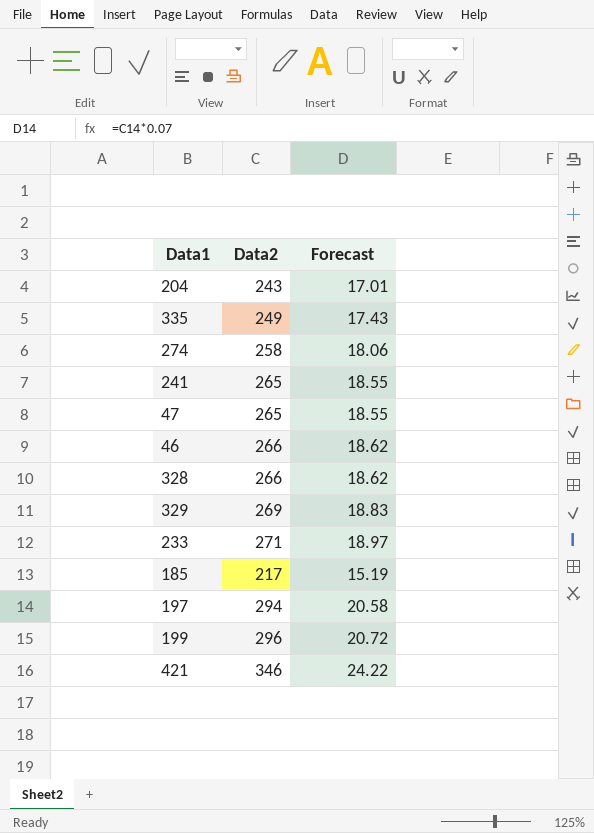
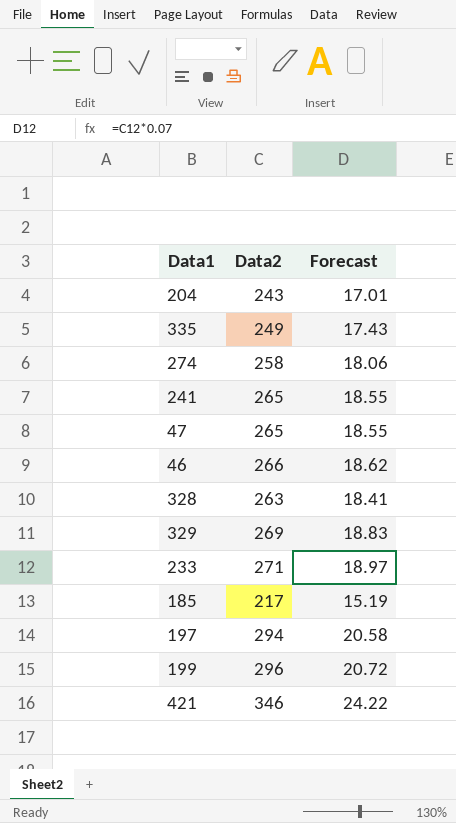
328 | Data2: 266 -> 263
328 | Forecast: 18.62 -> 18.41

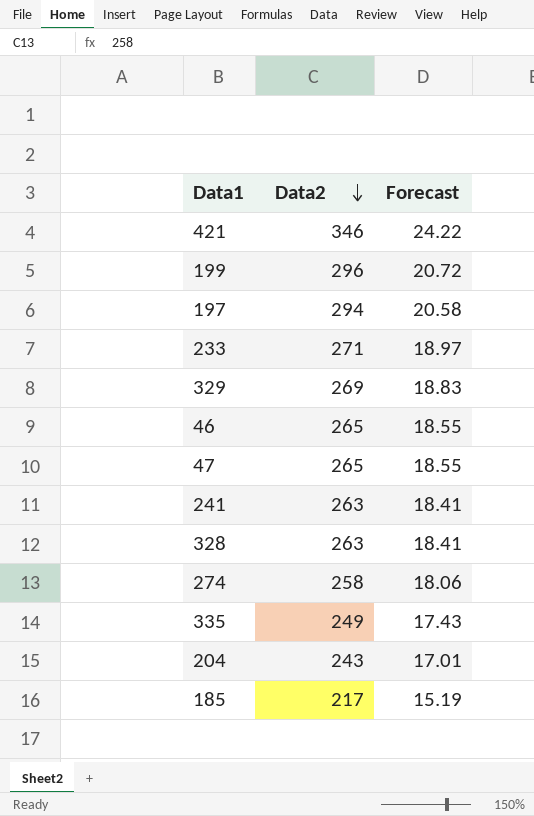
row order: none -> Data2 descending
46 | Data2: 266 -> 265
46 | Forecast: 18.62 -> 18.55
241 | Data2: 265 -> 263
241 | Forecast: 18.55 -> 18.41

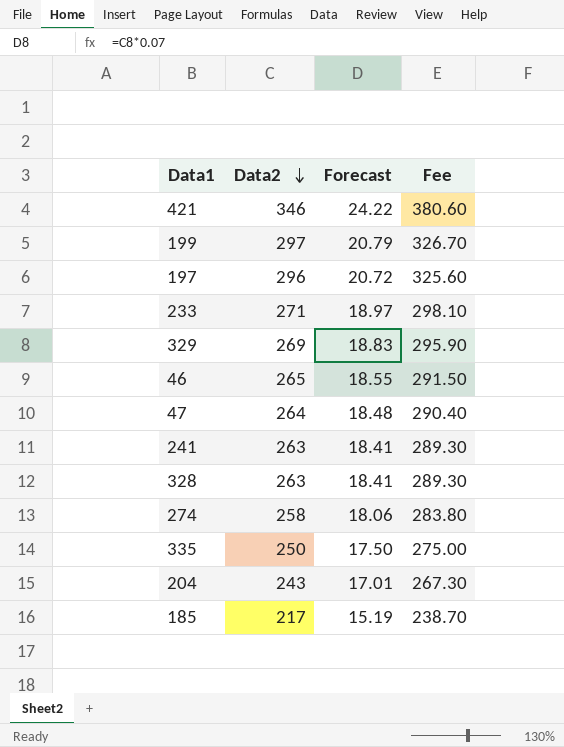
column Fee | formula: none -> [Data2] * 1.1
199 | Data2: 296 -> 297
199 | Forecast: 20.72 -> 20.79
197 | Data2: 294 -> 296
197 | Forecast: 20.58 -> 20.72
47 | Data2: 265 -> 264
47 | Forecast: 18.55 -> 18.48
335 | Data2: 249 -> 250
335 | Forecast: 17.43 -> 17.50

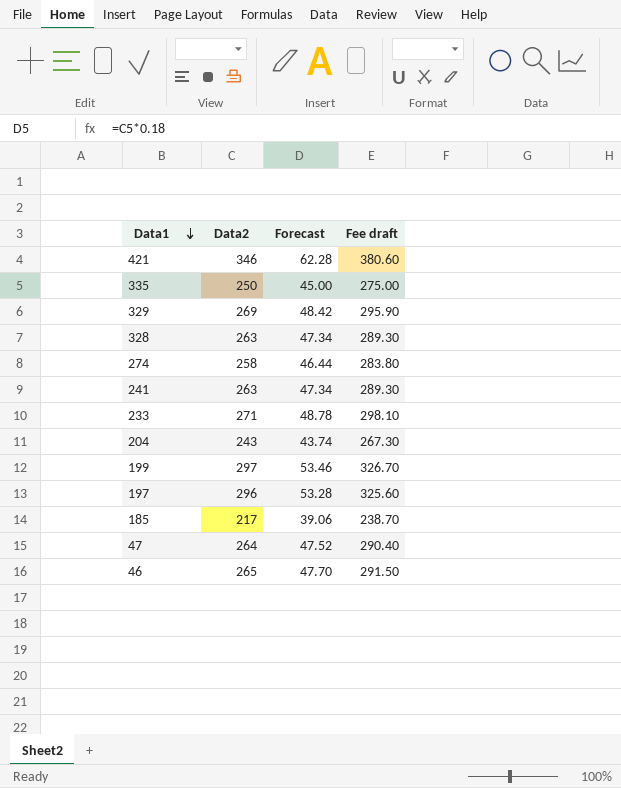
row order: Data2 descending -> Data1 descending
column Forecast | formula: [Data2] * 0.07 -> [Data2] * 0.18
column name: Fee -> Fee draft

